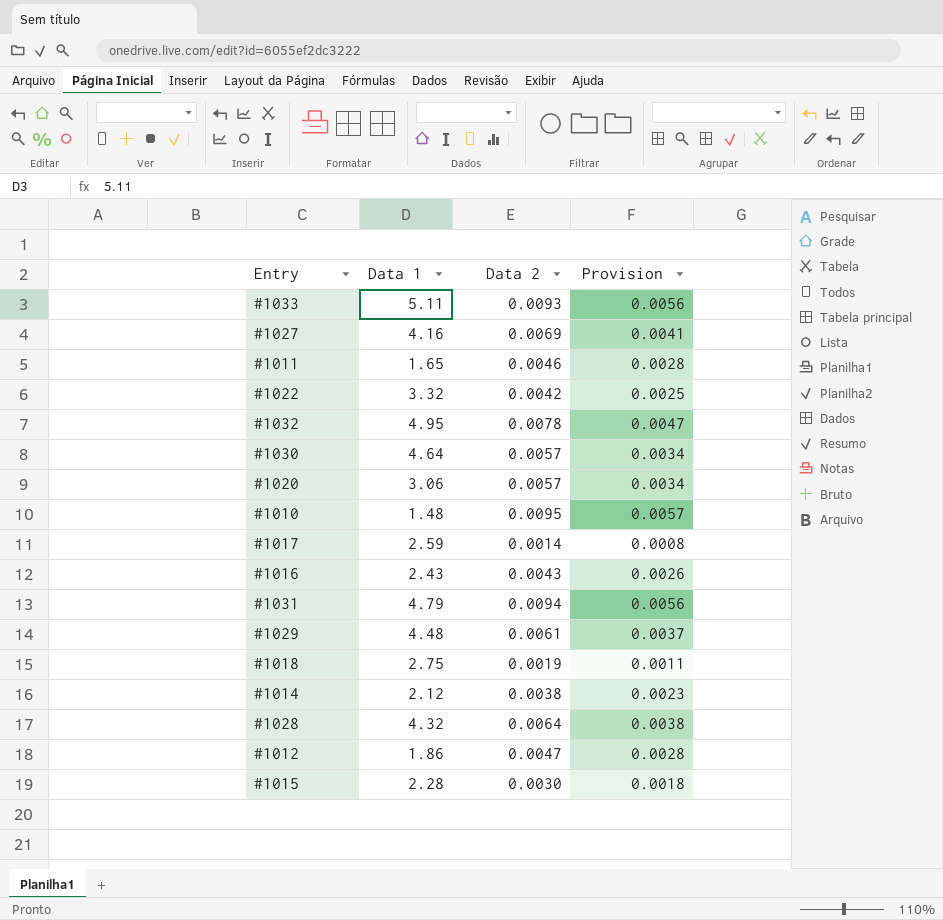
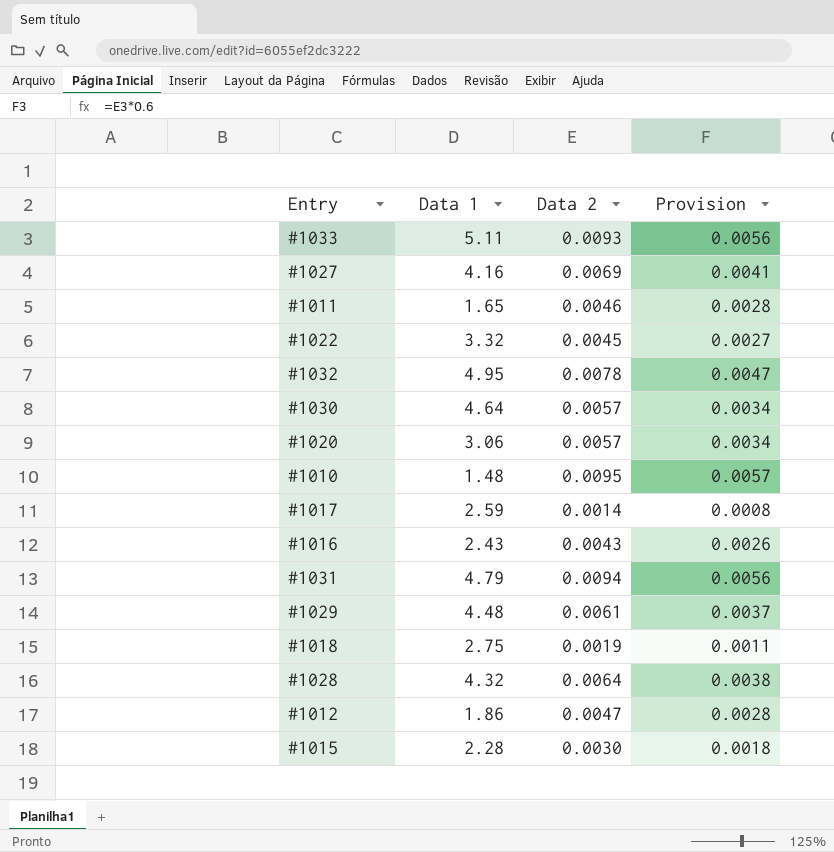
row #1014: 2.12 | 0.0038 | 0.0023 -> none
#1022 | Data 2: 0.0042 -> 0.0045
#1022 | Provision: 0.0025 -> 0.0027

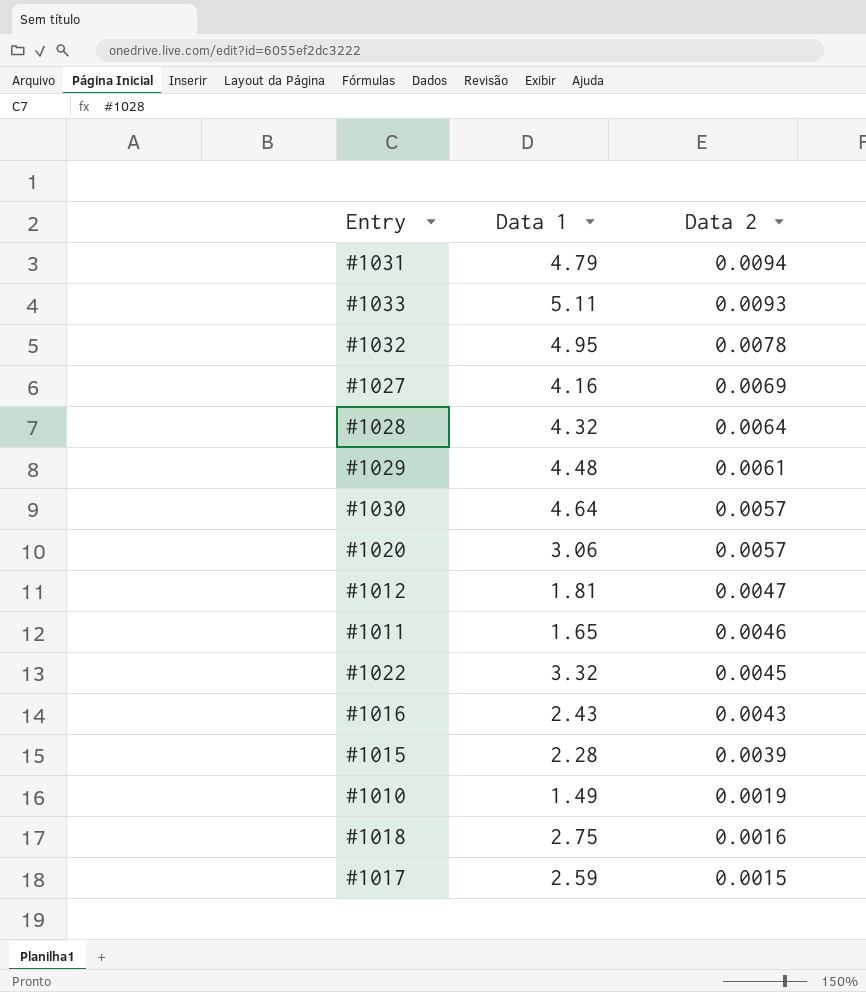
row order: none -> Data 2 descending
column Provision | formula: [Data 2] * 0.6 -> none
#1012 | Data 1: 1.86 -> 1.81
#1015 | Data 2: 0.0030 -> 0.0039
#1010 | Data 1: 1.48 -> 1.49
#1010 | Data 2: 0.0095 -> 0.0019
#1018 | Data 2: 0.0019 -> 0.0016
#1017 | Data 2: 0.0014 -> 0.0015

